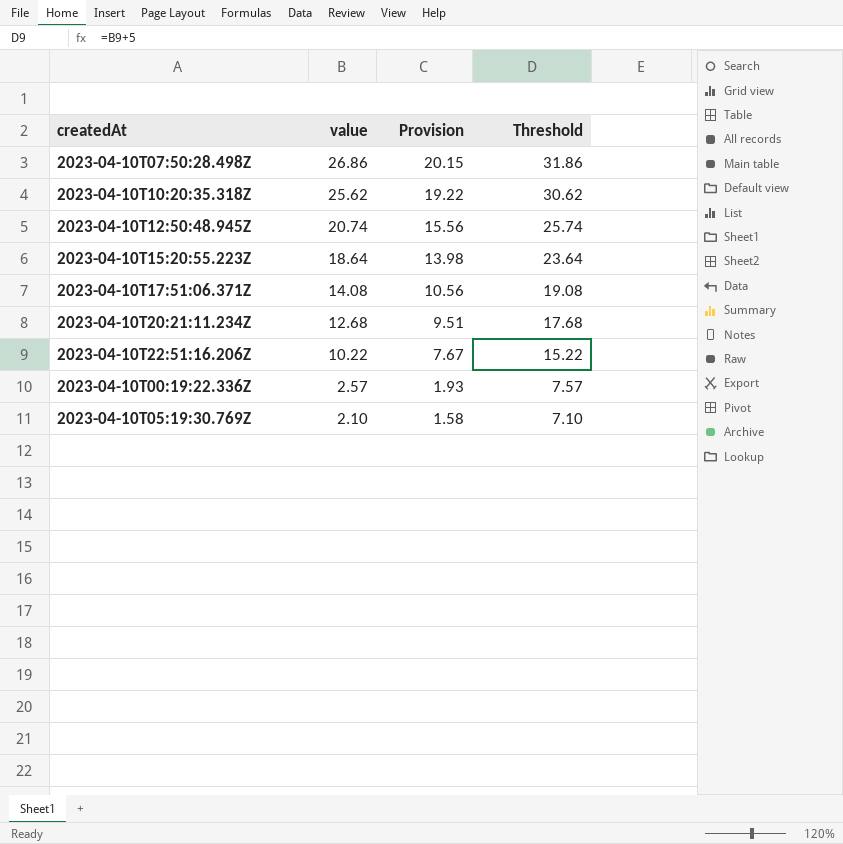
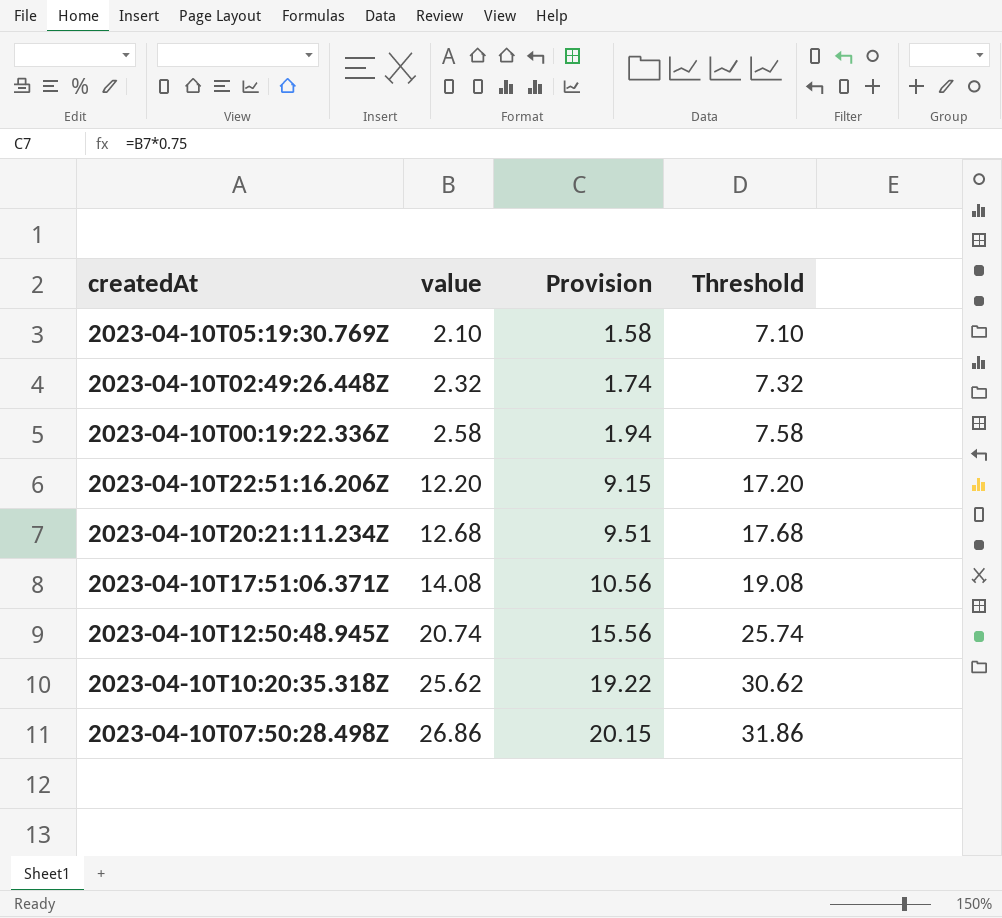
row order: value descending -> value ascending
row 2023-04-10T15:20:55.223Z: 18.64 | 13.98 | 23.64 -> none
row 2023-04-10T02:49:26.448Z: none -> 2.32 | 1.74 | 7.32
2023-04-10T00:19:22.336Z | value: 2.57 -> 2.58
2023-04-10T00:19:22.336Z | Provision: 1.93 -> 1.94
2023-04-10T00:19:22.336Z | Threshold: 7.57 -> 7.58
2023-04-10T22:51:16.206Z | value: 10.22 -> 12.20
2023-04-10T22:51:16.206Z | Provision: 7.67 -> 9.15
2023-04-10T22:51:16.206Z | Threshold: 15.22 -> 17.20

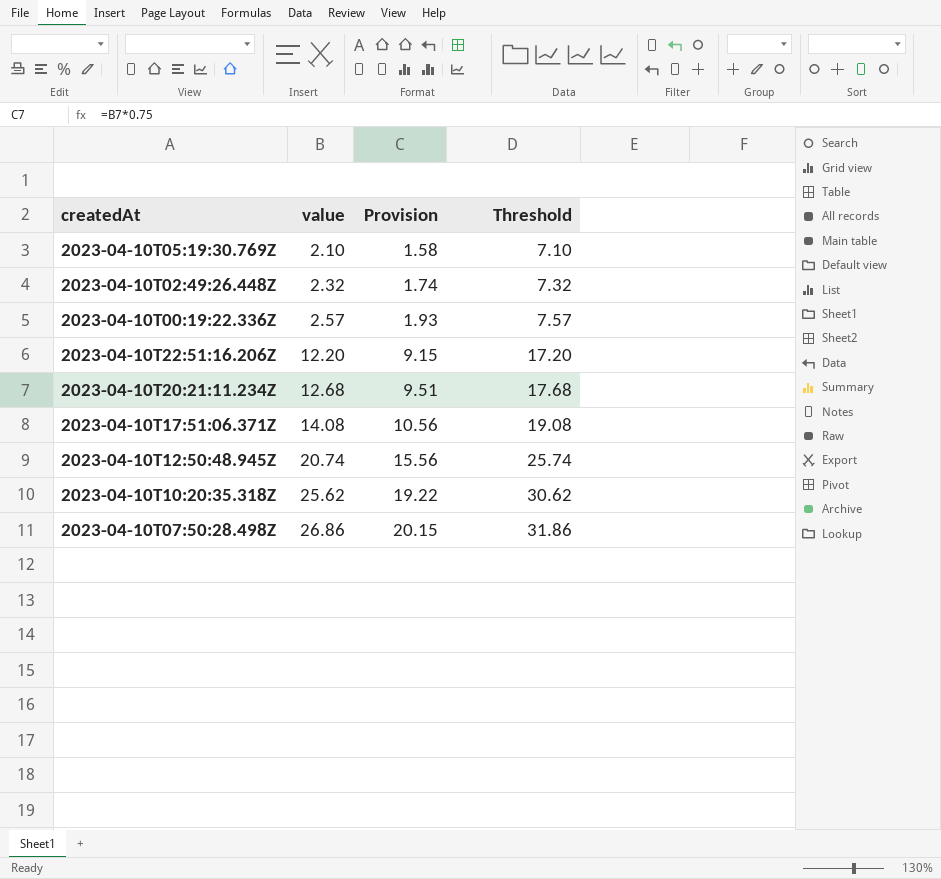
2023-04-10T00:19:22.336Z | value: 2.58 -> 2.57
2023-04-10T00:19:22.336Z | Provision: 1.94 -> 1.93
2023-04-10T00:19:22.336Z | Threshold: 7.58 -> 7.57

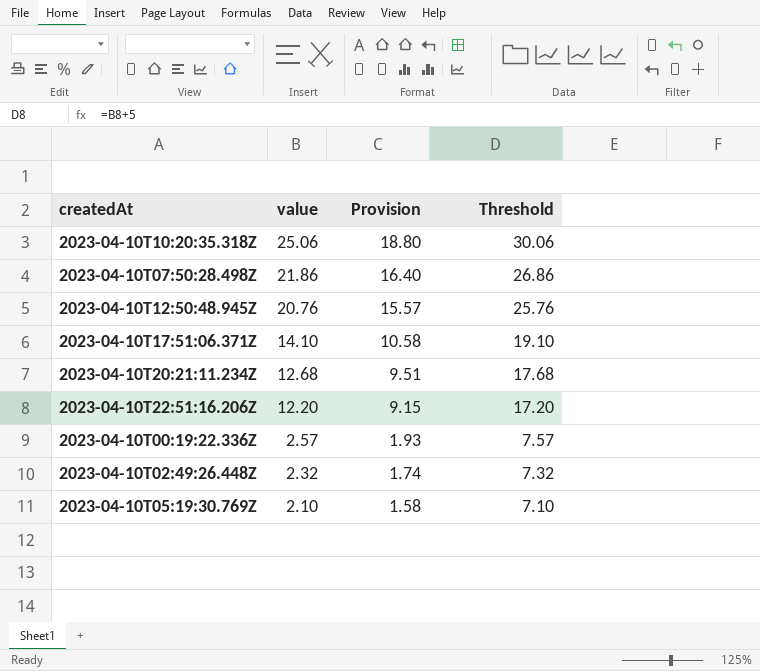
row order: value ascending -> value descending
2023-04-10T10:20:35.318Z | value: 25.62 -> 25.06
2023-04-10T10:20:35.318Z | Provision: 19.22 -> 18.80
2023-04-10T10:20:35.318Z | Threshold: 30.62 -> 30.06
2023-04-10T07:50:28.498Z | value: 26.86 -> 21.86
2023-04-10T07:50:28.498Z | Provision: 20.15 -> 16.40
2023-04-10T07:50:28.498Z | Threshold: 31.86 -> 26.86
2023-04-10T12:50:48.945Z | value: 20.74 -> 20.76
2023-04-10T12:50:48.945Z | Provision: 15.56 -> 15.57
2023-04-10T12:50:48.945Z | Threshold: 25.74 -> 25.76
2023-04-10T17:51:06.371Z | value: 14.08 -> 14.10
2023-04-10T17:51:06.371Z | Provision: 10.56 -> 10.58
2023-04-10T17:51:06.371Z | Threshold: 19.08 -> 19.10

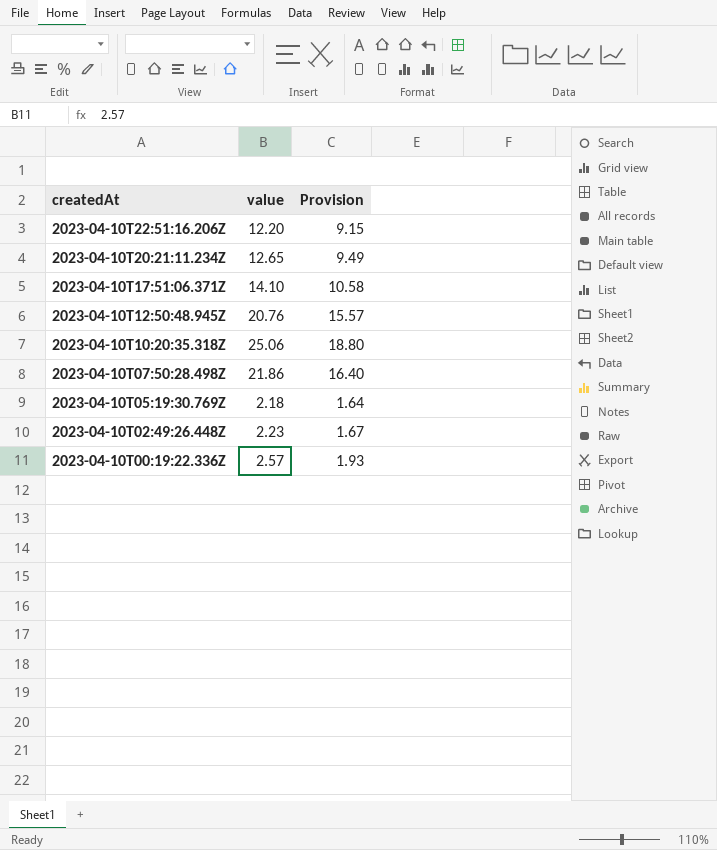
row order: value descending -> createdAt descending
column Threshold | formula: [value] + 5 -> none
2023-04-10T20:21:11.234Z | value: 12.68 -> 12.65
2023-04-10T20:21:11.234Z | Provision: 9.51 -> 9.49
2023-04-10T05:19:30.769Z | value: 2.10 -> 2.18
2023-04-10T05:19:30.769Z | Provision: 1.58 -> 1.64
2023-04-10T02:49:26.448Z | value: 2.32 -> 2.23
2023-04-10T02:49:26.448Z | Provision: 1.74 -> 1.67

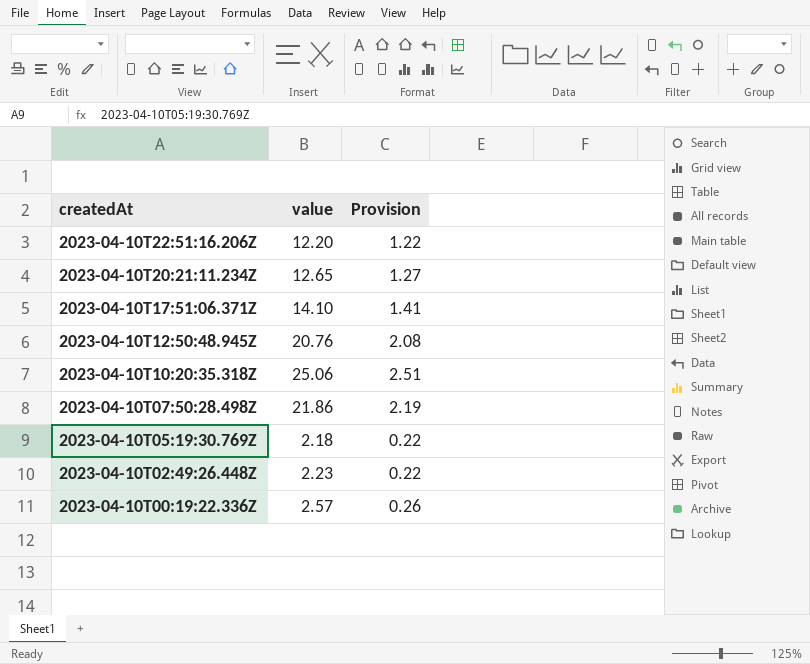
column Provision | formula: [value] * 0.75 -> [value] * 0.1

